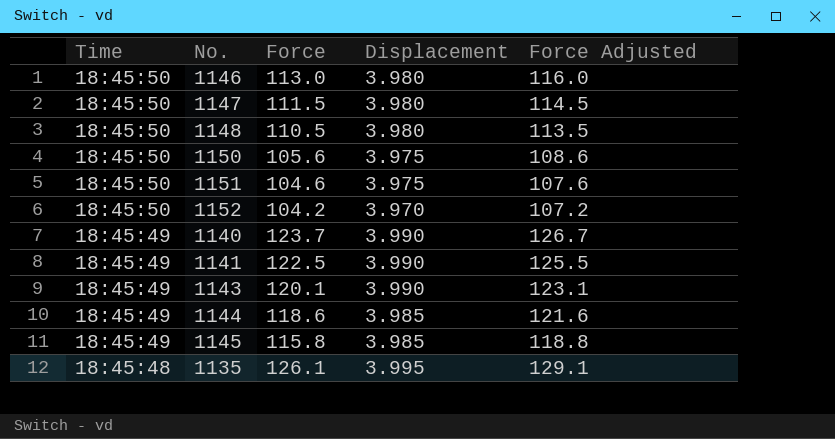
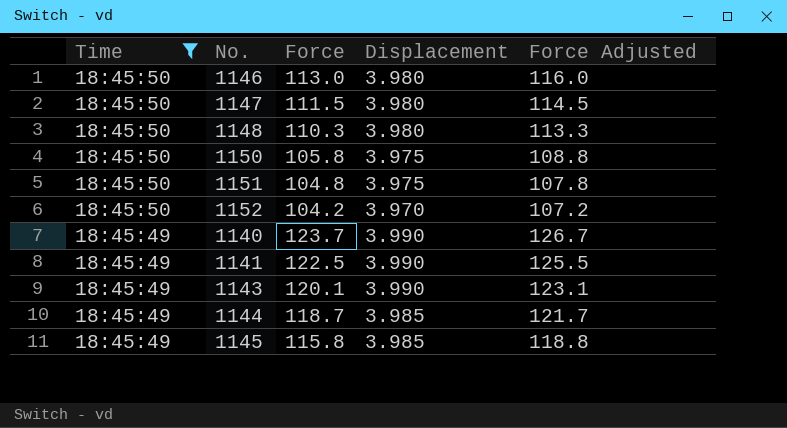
filter: none -> Time != 18:45:48
1148 | Force: 110.5 -> 110.3
1148 | Force Adjusted: 113.5 -> 113.3
1150 | Force: 105.6 -> 105.8
1150 | Force Adjusted: 108.6 -> 108.8
1151 | Force: 104.6 -> 104.8
1151 | Force Adjusted: 107.6 -> 107.8
1144 | Force: 118.6 -> 118.7
1144 | Force Adjusted: 121.6 -> 121.7

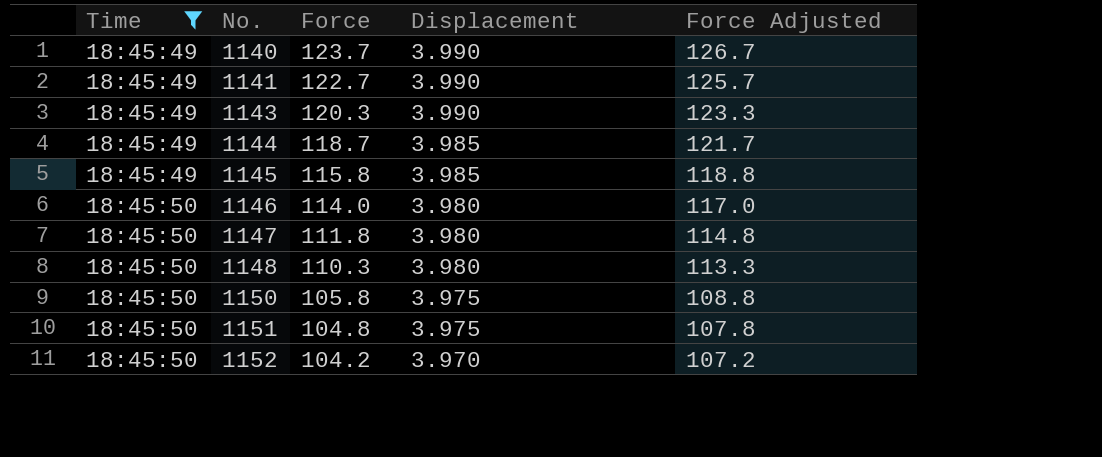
row order: Time descending -> Time ascending
1141 | Force: 122.5 -> 122.7
1141 | Force Adjusted: 125.5 -> 125.7
1143 | Force: 120.1 -> 120.3
1143 | Force Adjusted: 123.1 -> 123.3
1146 | Force: 113.0 -> 114.0
1146 | Force Adjusted: 116.0 -> 117.0
1147 | Force: 111.5 -> 111.8
1147 | Force Adjusted: 114.5 -> 114.8

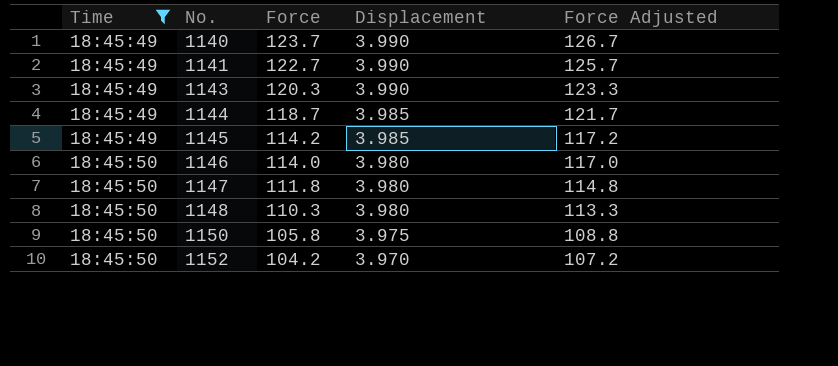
row 1151: 18:45:50 | 104.8 | 3.975 | 107.8 -> none
1145 | Force: 115.8 -> 114.2
1145 | Force Adjusted: 118.8 -> 117.2

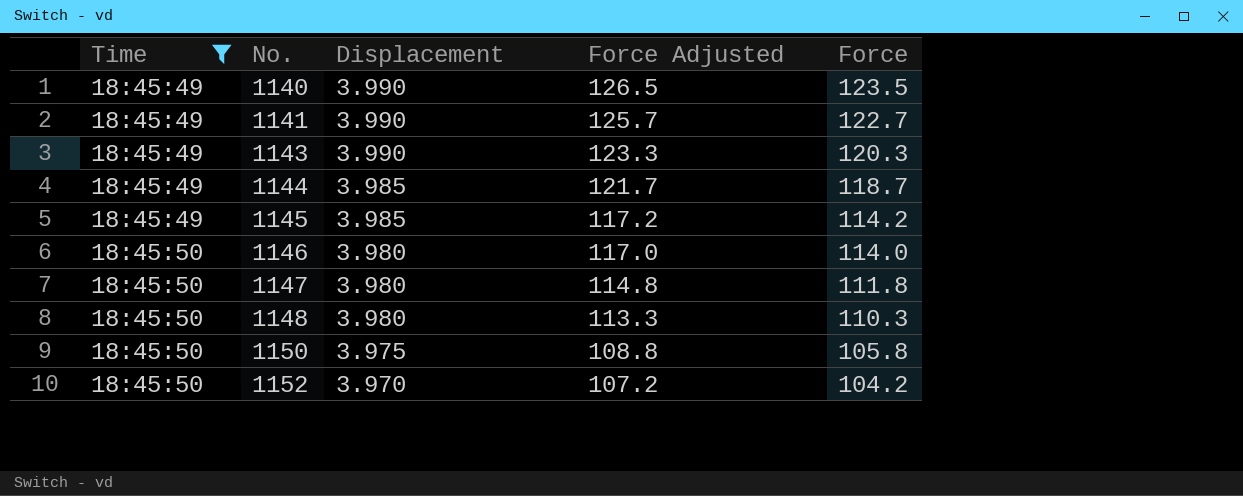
column Force | position: 3 -> 5
1140 | Force Adjusted: 126.7 -> 126.5
1140 | Force: 123.7 -> 123.5

